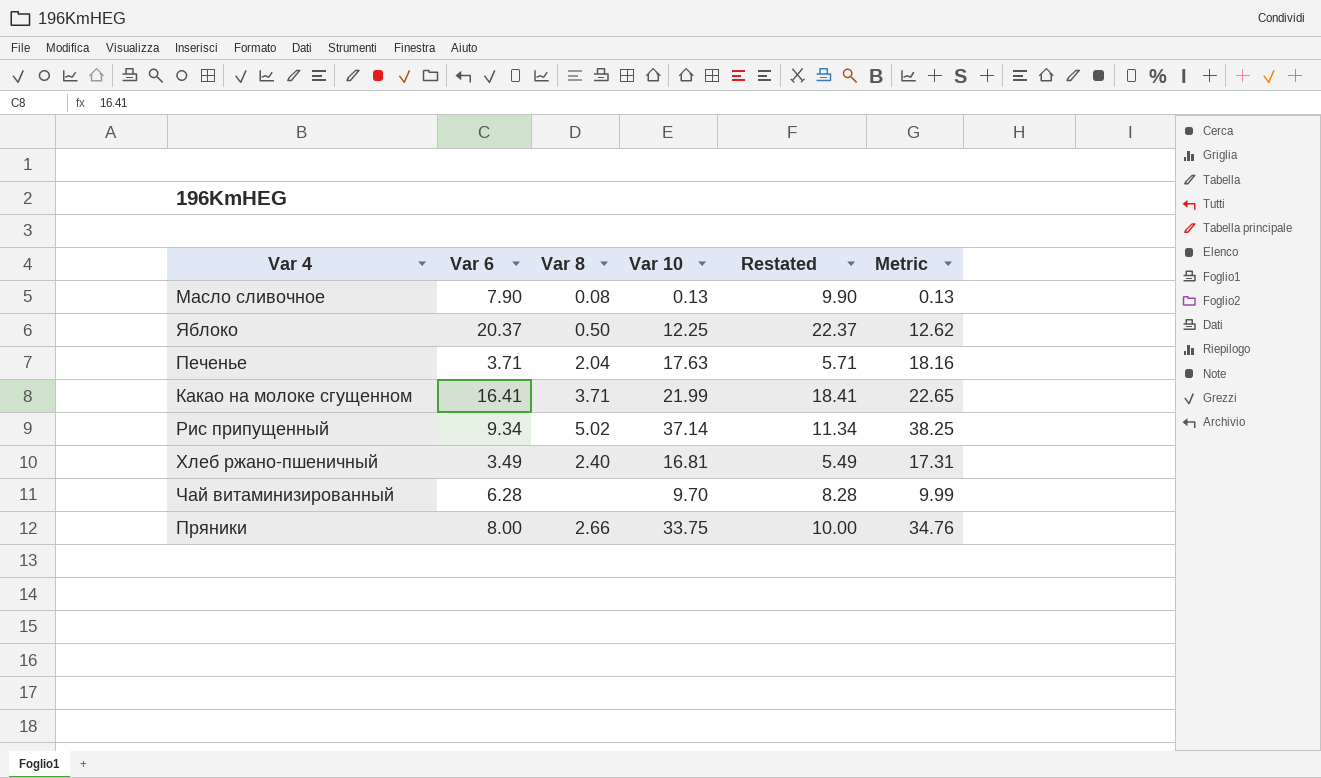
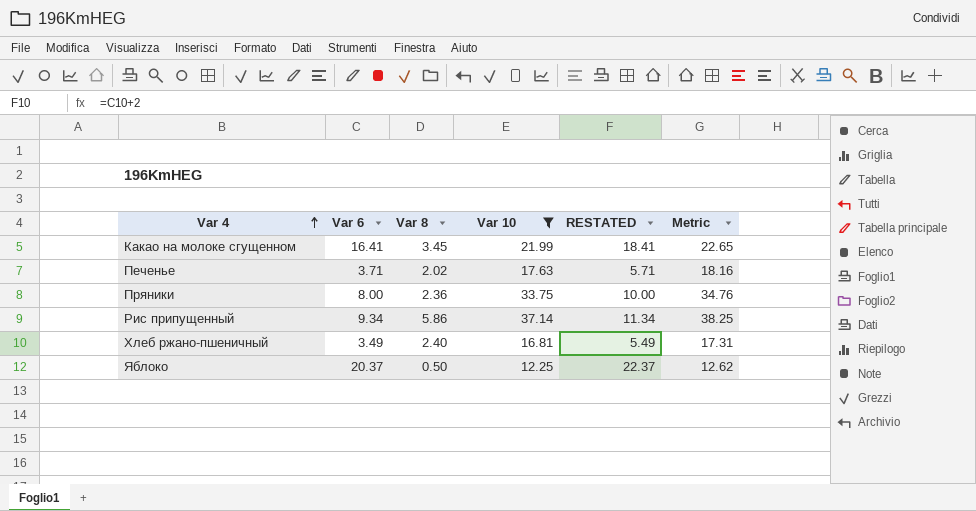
filter: none -> Var 10 >= 12.25
row order: none -> Var 4 ascending
column name: Restated -> RESTATED
Какао на молоке сгущенном | Var 8: 3.71 -> 3.45
Печенье | Var 8: 2.04 -> 2.02
Пряники | Var 8: 2.66 -> 2.36
Рис припущенный | Var 8: 5.02 -> 5.86

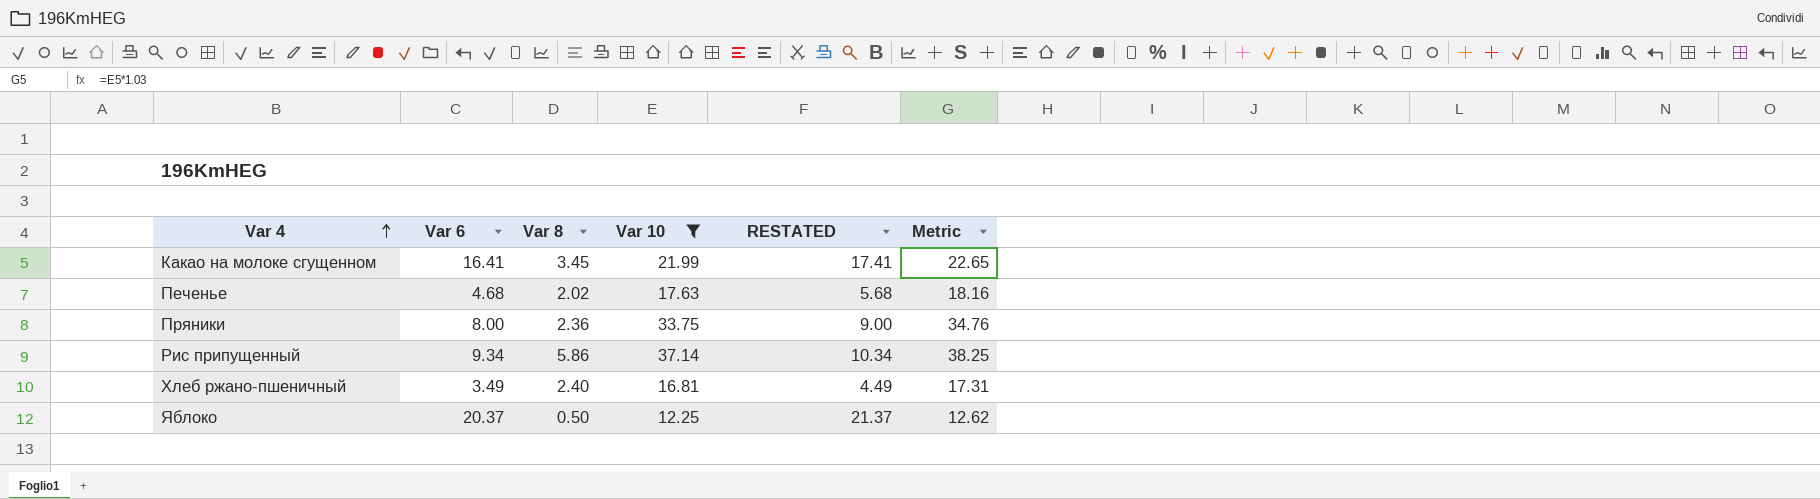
column RESTATED | formula: [Var 6] + 2 -> [Var 6] + 1
Печенье | Var 6: 3.71 -> 4.68

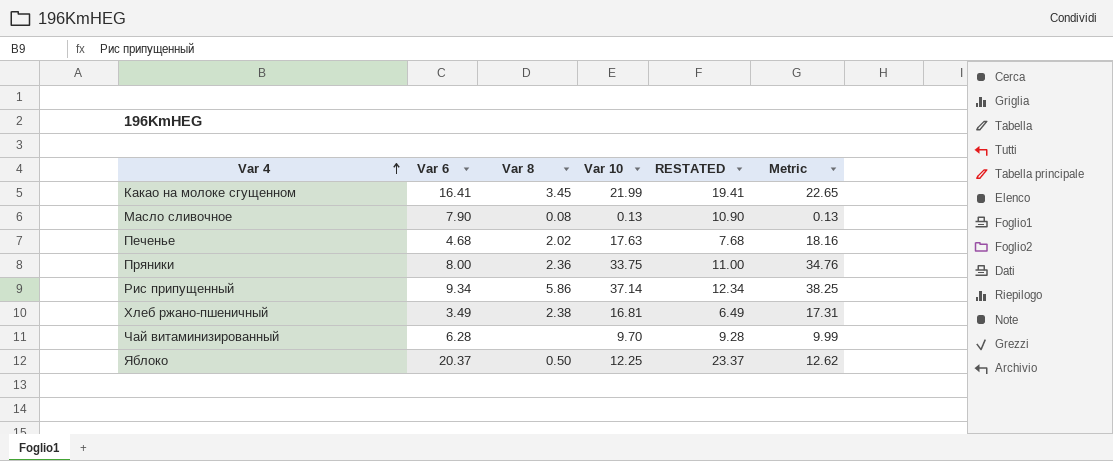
filter: Var 10 >= 12.25 -> none
column RESTATED | formula: [Var 6] + 1 -> [Var 6] + 3
Хлеб ржано-пшеничный | Var 8: 2.40 -> 2.38

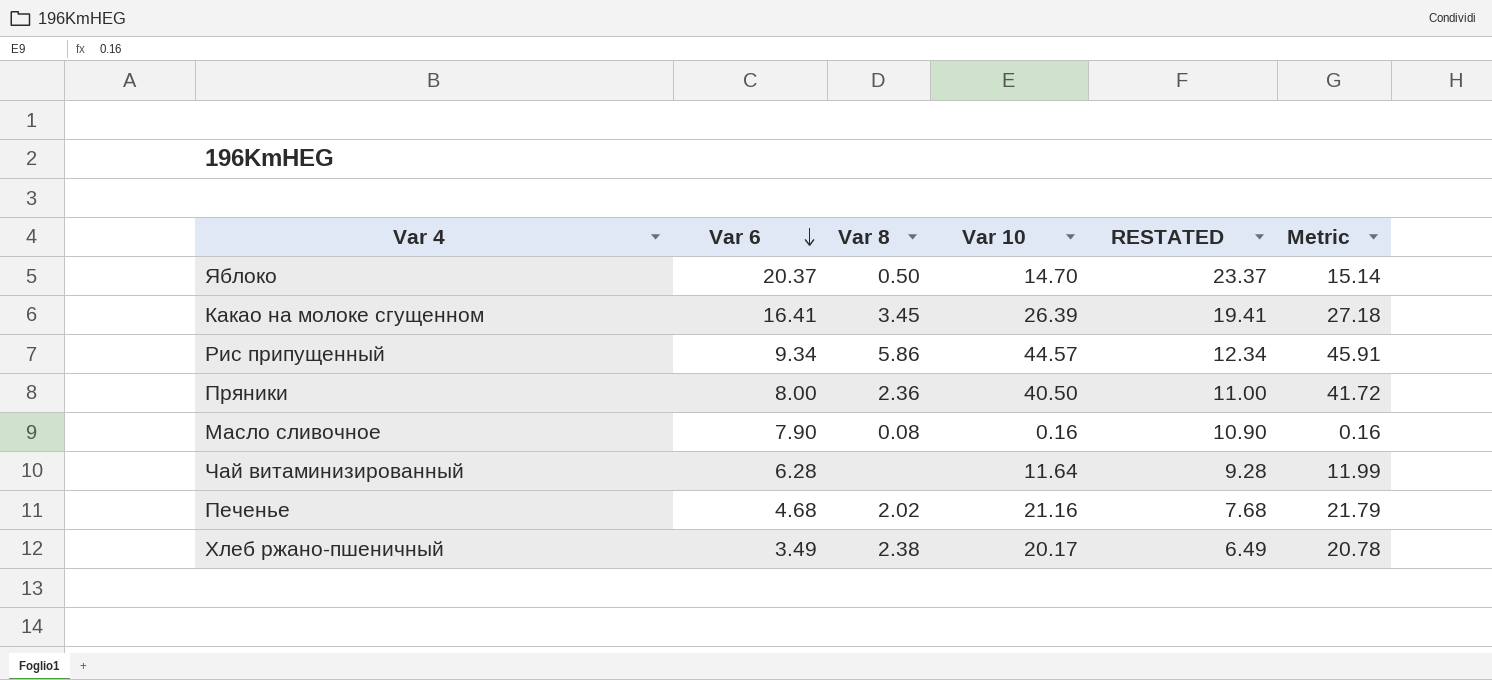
row order: Var 4 ascending -> Var 6 descending
Яблоко | Var 10: 12.25 -> 14.70
Яблоко | Metric: 12.62 -> 15.14
Какао на молоке сгущенном | Var 10: 21.99 -> 26.39
Какао на молоке сгущенном | Metric: 22.65 -> 27.18
Рис припущенный | Var 10: 37.14 -> 44.57
Рис припущенный | Metric: 38.25 -> 45.91
Пряники | Var 10: 33.75 -> 40.50
Пряники | Metric: 34.76 -> 41.72
Масло сливочное | Var 10: 0.13 -> 0.16
Масло сливочное | Metric: 0.13 -> 0.16
Чай витаминизированный | Var 10: 9.70 -> 11.64
Чай витаминизированный | Metric: 9.99 -> 11.99
Печенье | Var 10: 17.63 -> 21.16
Печенье | Metric: 18.16 -> 21.79
Хлеб ржано-пшеничный | Var 10: 16.81 -> 20.17
Хлеб ржано-пшеничный | Metric: 17.31 -> 20.78

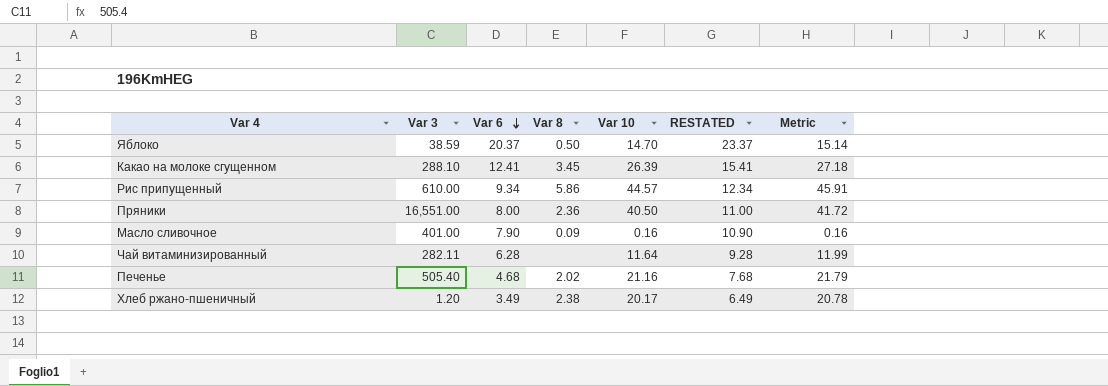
column Var 3 | position: none -> 2
Какао на молоке сгущенном | Var 6: 16.41 -> 12.41
Какао на молоке сгущенном | RESTATED: 19.41 -> 15.41
Масло сливочное | Var 8: 0.08 -> 0.09

